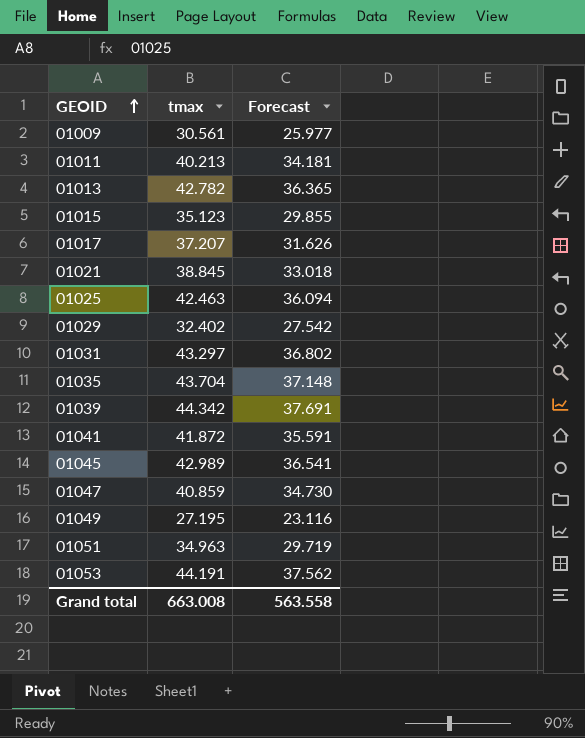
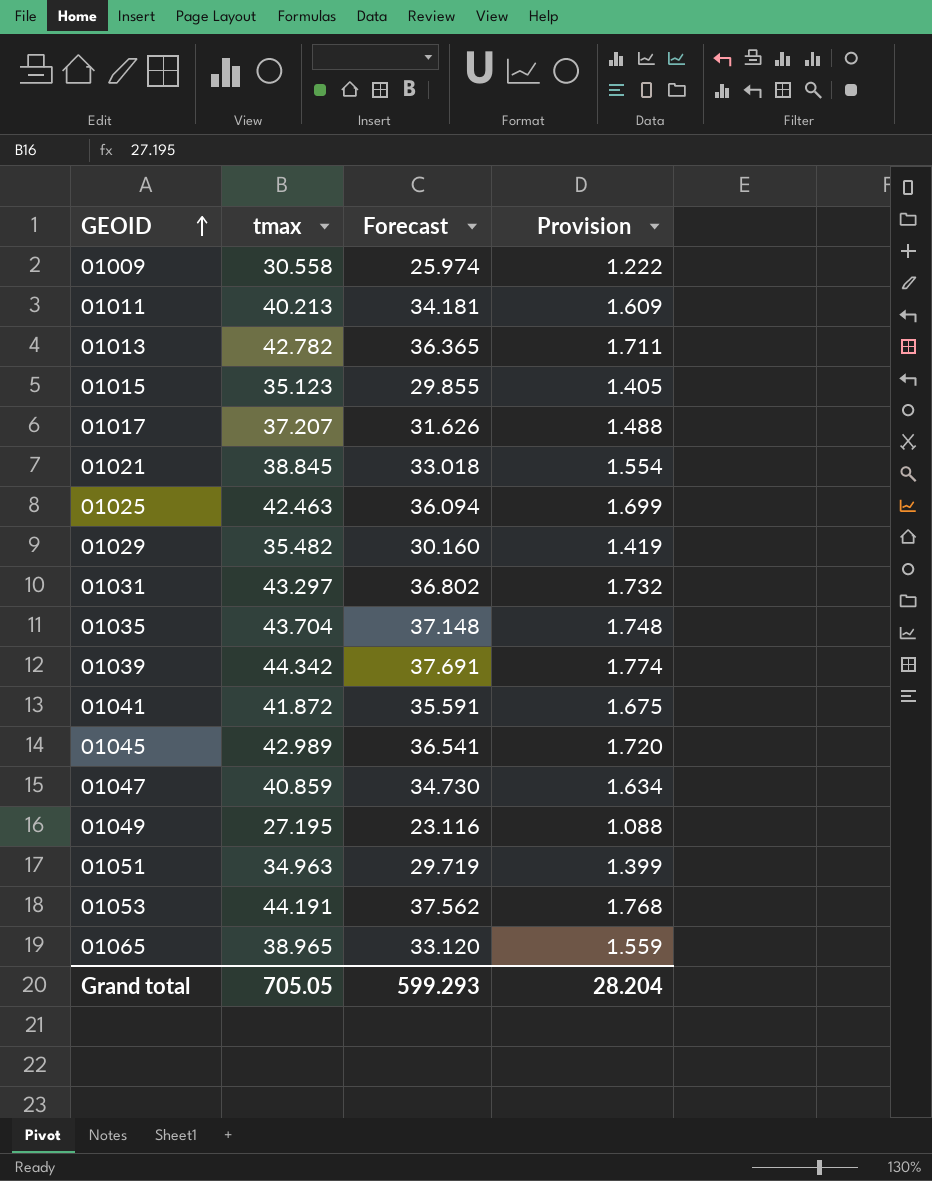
column Provision | formula: none -> [tmax] * 0.04
01009 | tmax: 30.561 -> 30.558
01009 | Forecast: 25.977 -> 25.974
01029 | tmax: 32.402 -> 35.482
01029 | Forecast: 27.542 -> 30.160
row 01065: none -> 38.965 | 33.120 | 1.559
Grand total | tmax: 663.008 -> 705.05
Grand total | Forecast: 563.558 -> 599.293

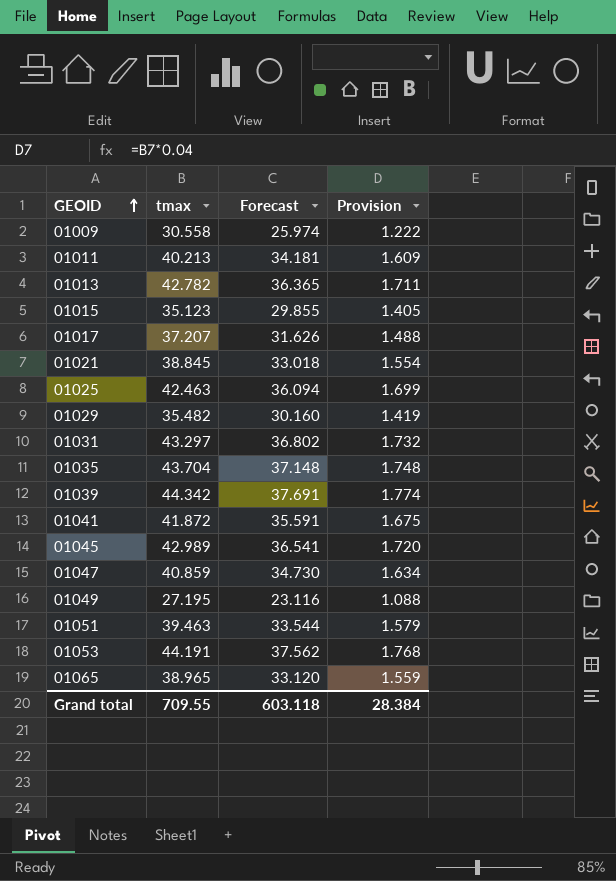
01051 | tmax: 34.963 -> 39.463
01051 | Forecast: 29.719 -> 33.544
01051 | Provision: 1.399 -> 1.579
Grand total | tmax: 705.05 -> 709.55
Grand total | Forecast: 599.293 -> 603.118
Grand total | Provision: 28.204 -> 28.384

